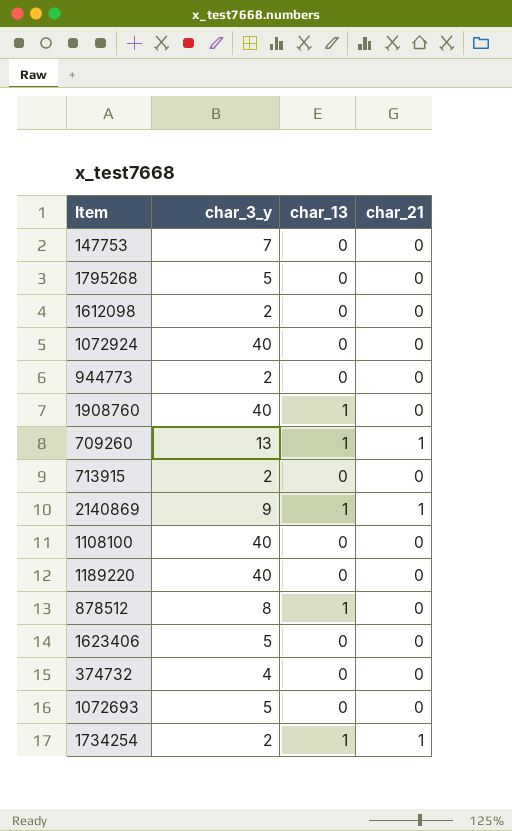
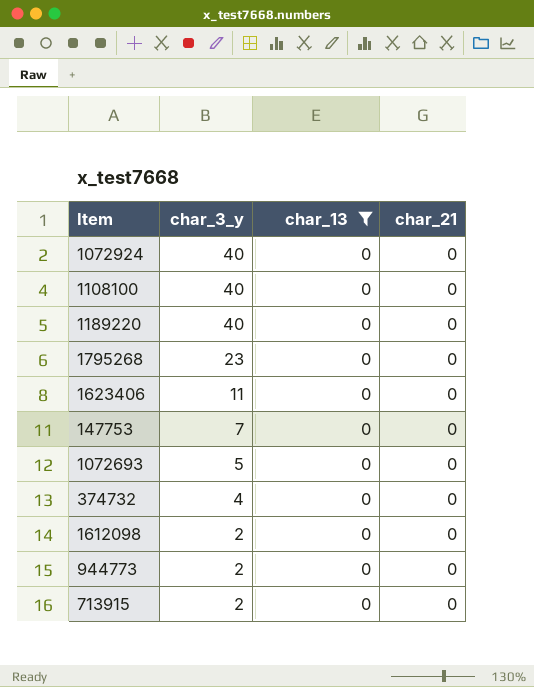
filter: none -> char_13 = 0
row order: none -> char_3_y descending
1795268 | char_3_y: 5 -> 23
1623406 | char_3_y: 5 -> 11

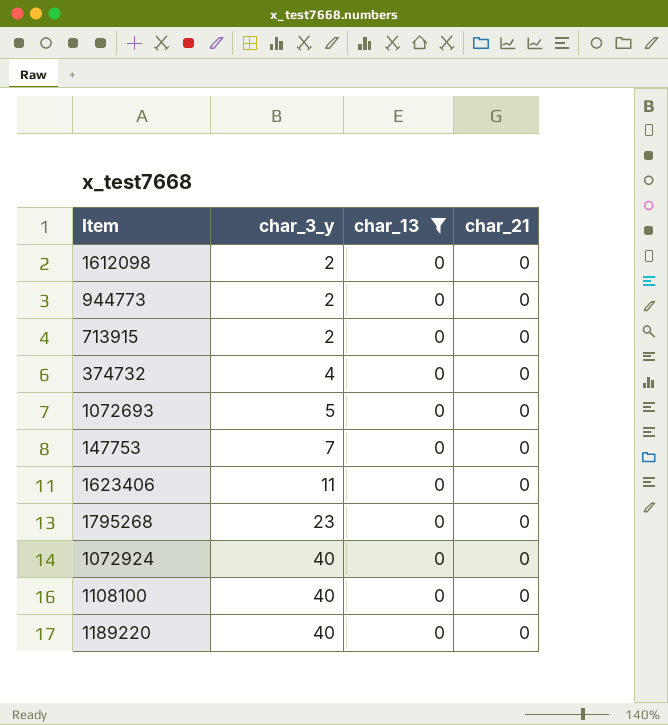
row order: char_3_y descending -> char_3_y ascending

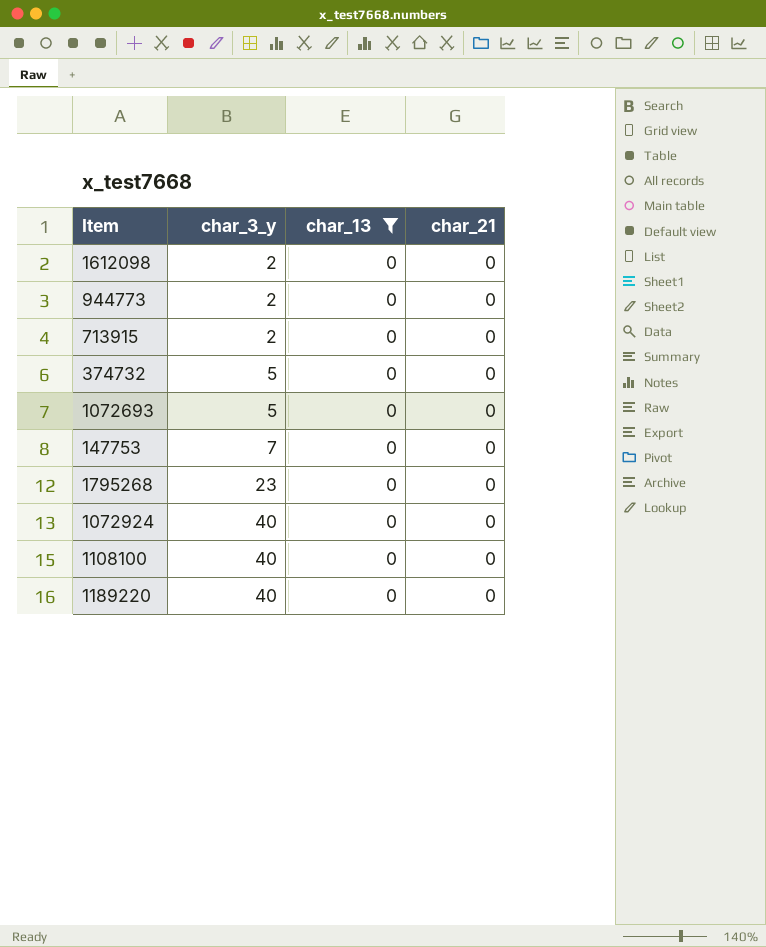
row 1623406: 11 | 0 | 0 -> none
374732 | char_3_y: 4 -> 5

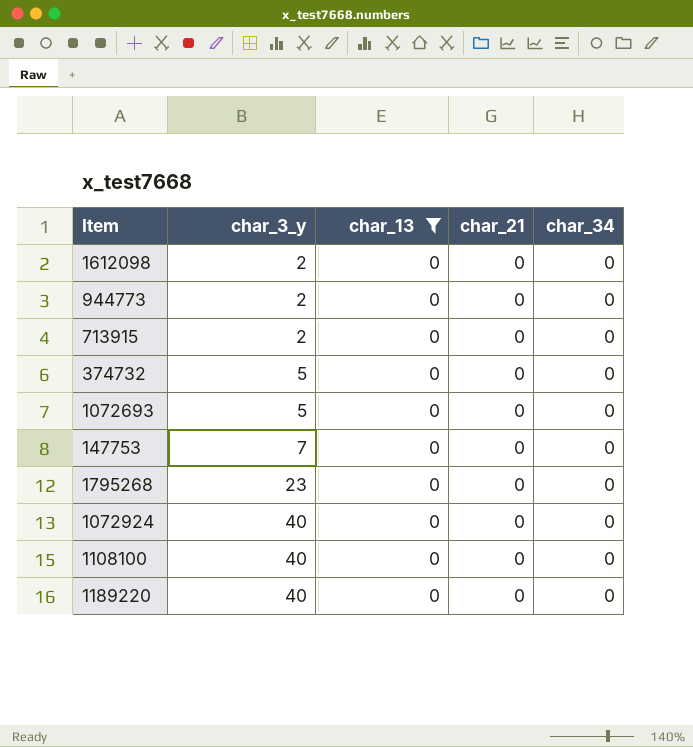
column char_34 | position: none -> 5

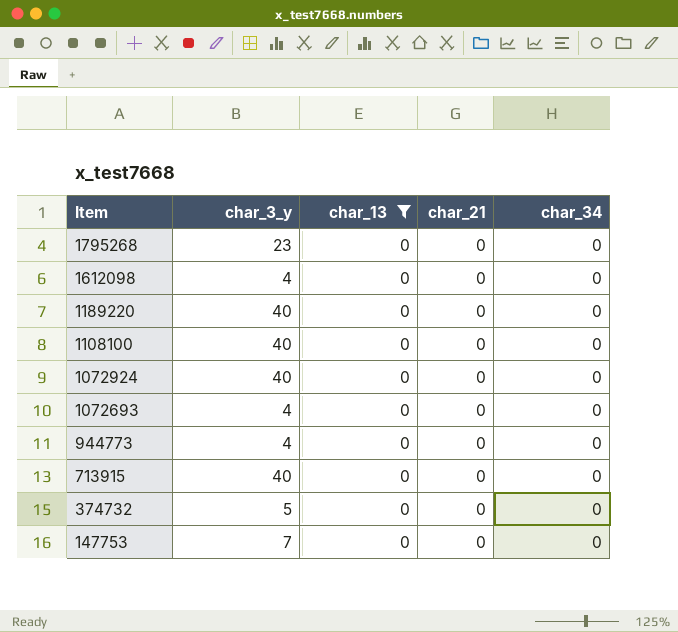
row order: char_3_y ascending -> Item descending
1612098 | char_3_y: 2 -> 4
1072693 | char_3_y: 5 -> 4
944773 | char_3_y: 2 -> 4
713915 | char_3_y: 2 -> 40

